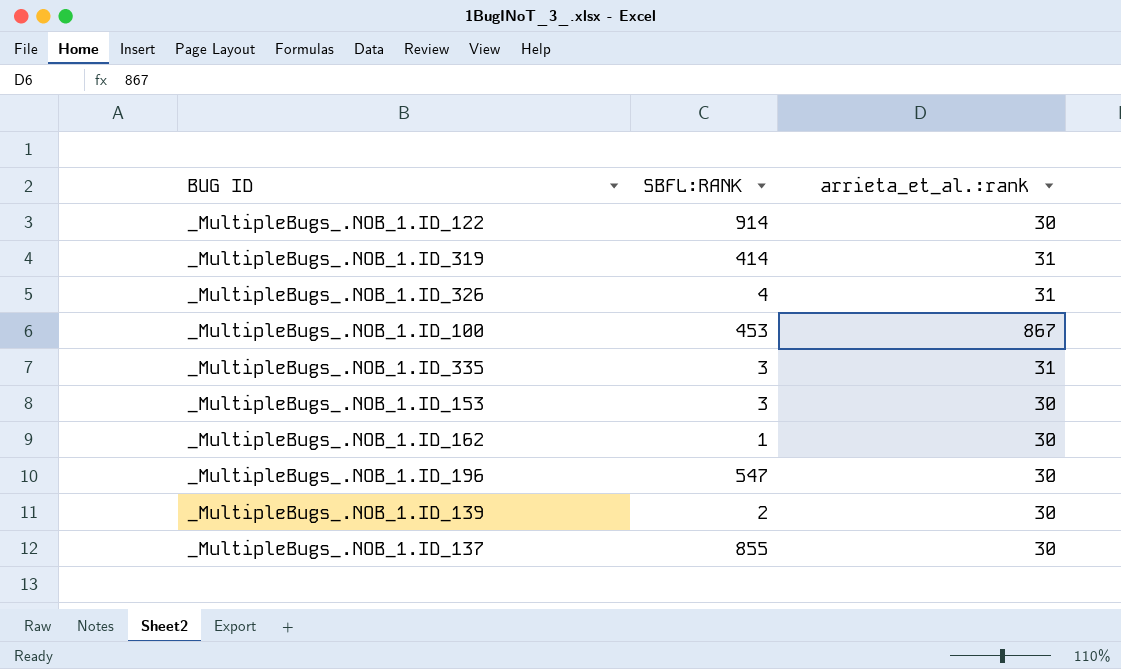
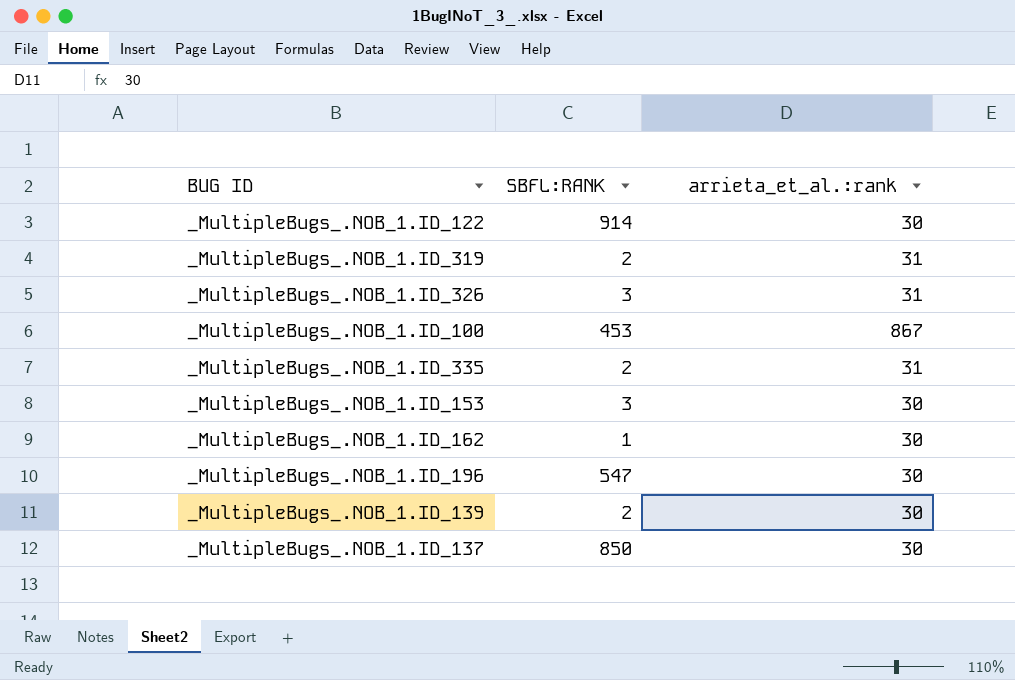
_MultipleBugs_.NOB_1.ID_319 | SBFL:RANK: 414 -> 2
_MultipleBugs_.NOB_1.ID_326 | SBFL:RANK: 4 -> 3
_MultipleBugs_.NOB_1.ID_335 | SBFL:RANK: 3 -> 2
_MultipleBugs_.NOB_1.ID_137 | SBFL:RANK: 855 -> 850

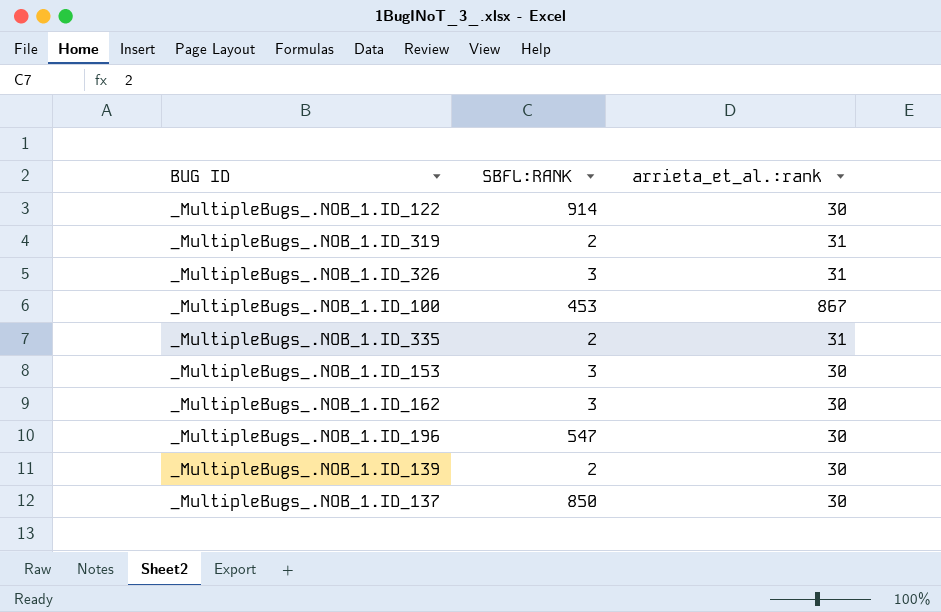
_MultipleBugs_.NOB_1.ID_162 | SBFL:RANK: 1 -> 3

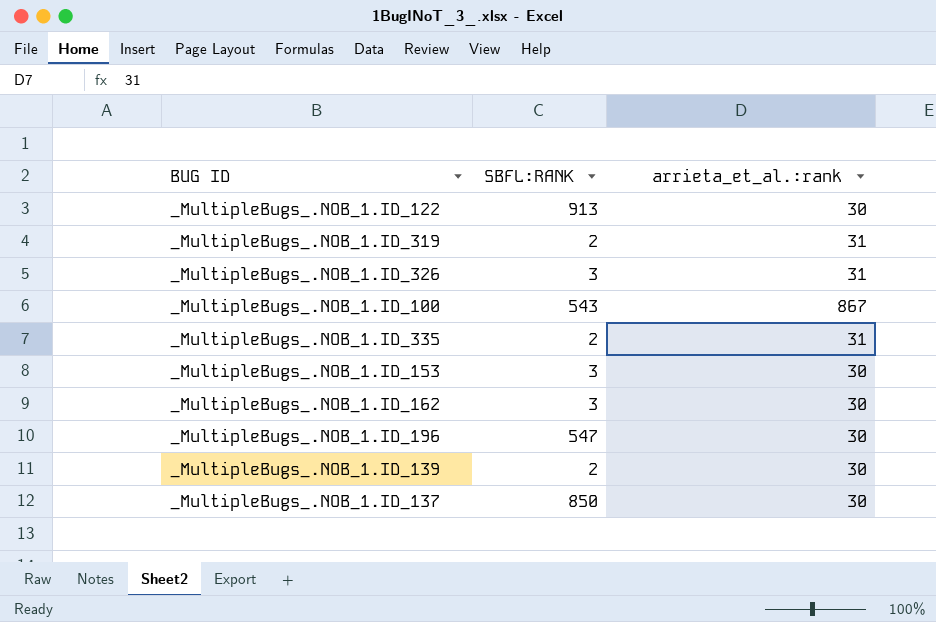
_MultipleBugs_.NOB_1.ID_122 | SBFL:RANK: 914 -> 913
_MultipleBugs_.NOB_1.ID_100 | SBFL:RANK: 453 -> 543

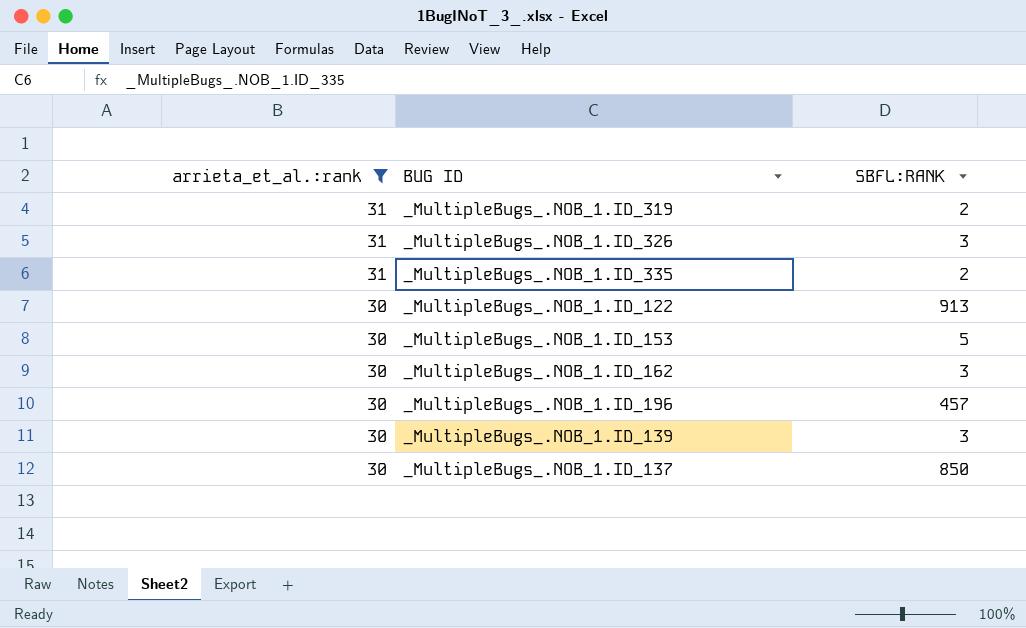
filter: none -> arrieta_et_al.:rank != 867
row order: none -> arrieta_et_al.:rank descending
column arrieta_et_al.:rank | position: 3 -> 1
_MultipleBugs_.NOB_1.ID_153 | SBFL:RANK: 3 -> 5
_MultipleBugs_.NOB_1.ID_196 | SBFL:RANK: 547 -> 457
_MultipleBugs_.NOB_1.ID_139 | SBFL:RANK: 2 -> 3

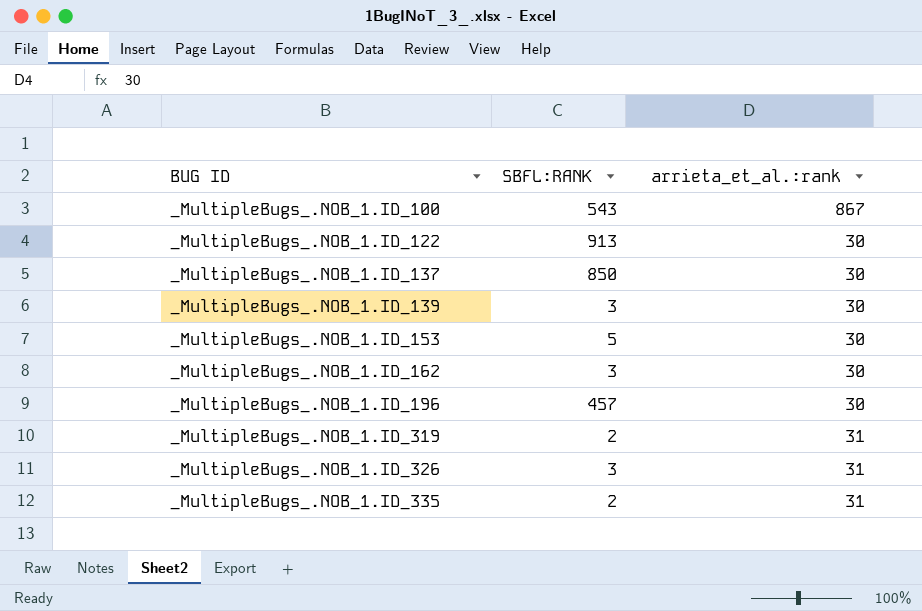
filter: arrieta_et_al.:rank != 867 -> none
row order: arrieta_et_al.:rank descending -> BUG ID ascending
column arrieta_et_al.:rank | position: 1 -> 3

